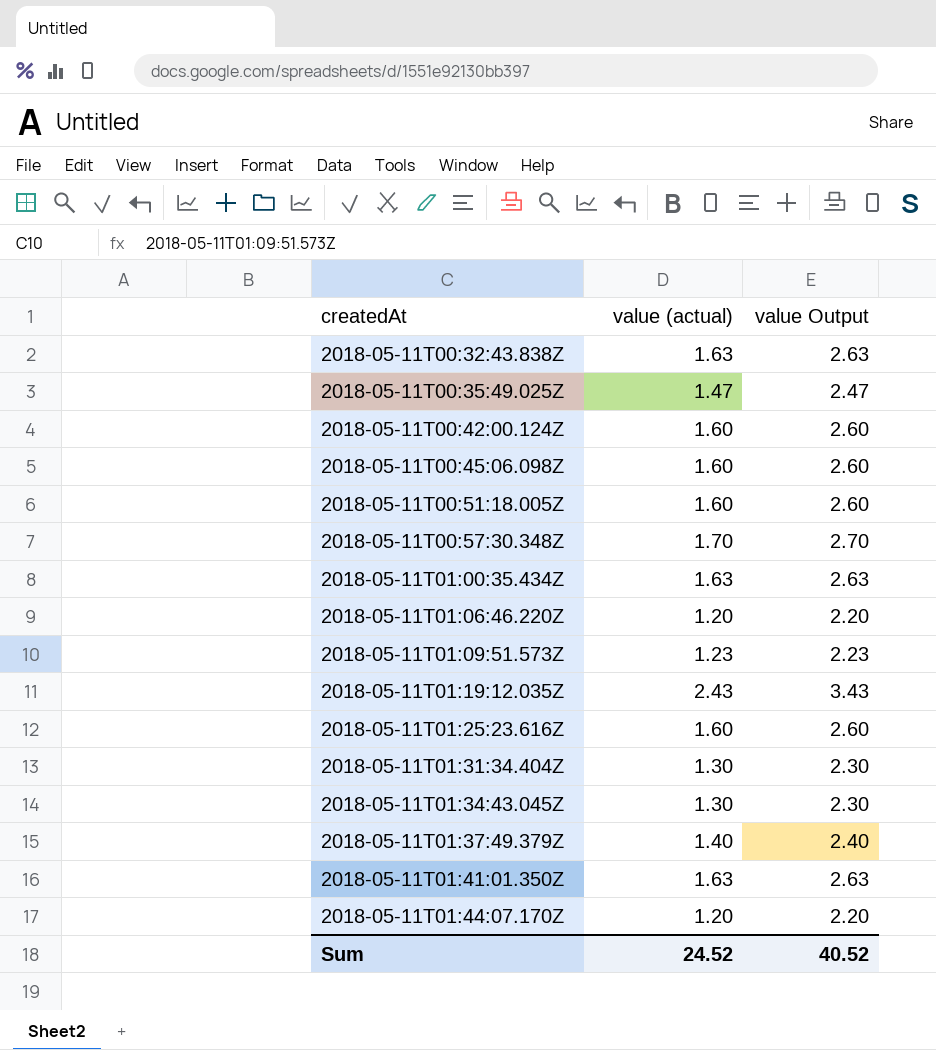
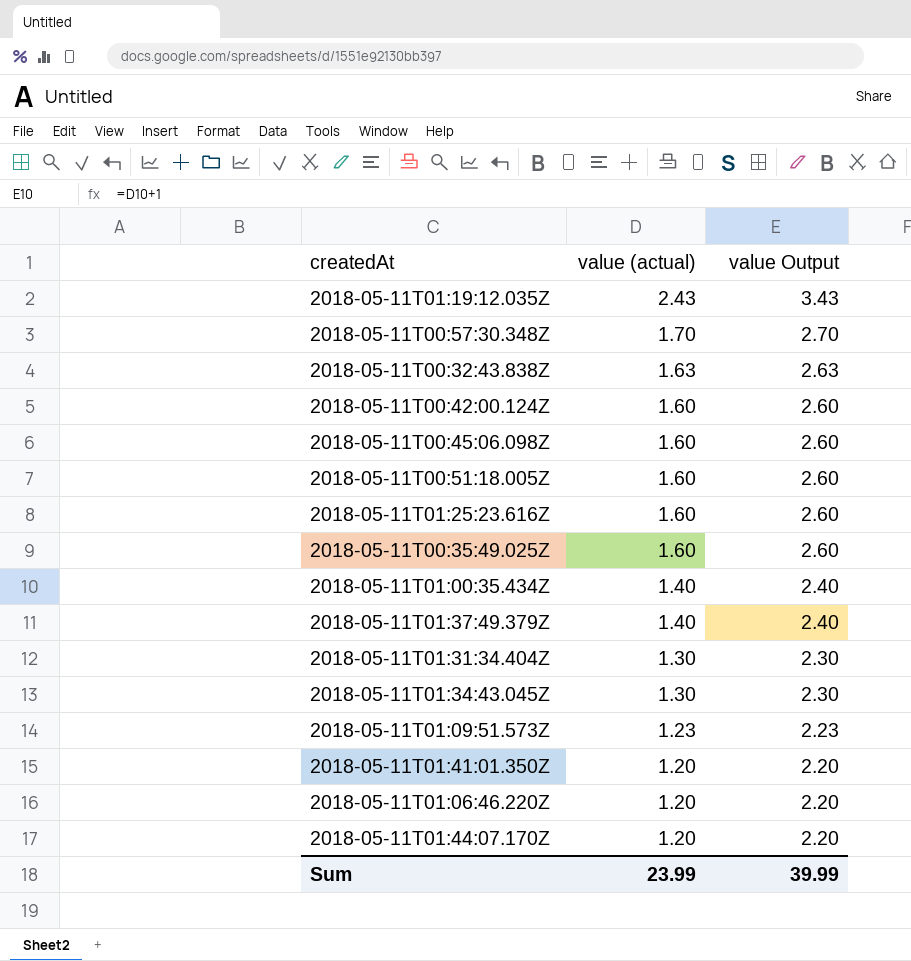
row order: createdAt ascending -> value (actual) descending
2018-05-11T00:35:49.025Z | value (actual): 1.47 -> 1.60
2018-05-11T00:35:49.025Z | value Output: 2.47 -> 2.60
2018-05-11T01:00:35.434Z | value (actual): 1.63 -> 1.40
2018-05-11T01:00:35.434Z | value Output: 2.63 -> 2.40
2018-05-11T01:41:01.350Z | value (actual): 1.63 -> 1.20
2018-05-11T01:41:01.350Z | value Output: 2.63 -> 2.20
Sum | value (actual): 24.52 -> 23.99
Sum | value Output: 40.52 -> 39.99

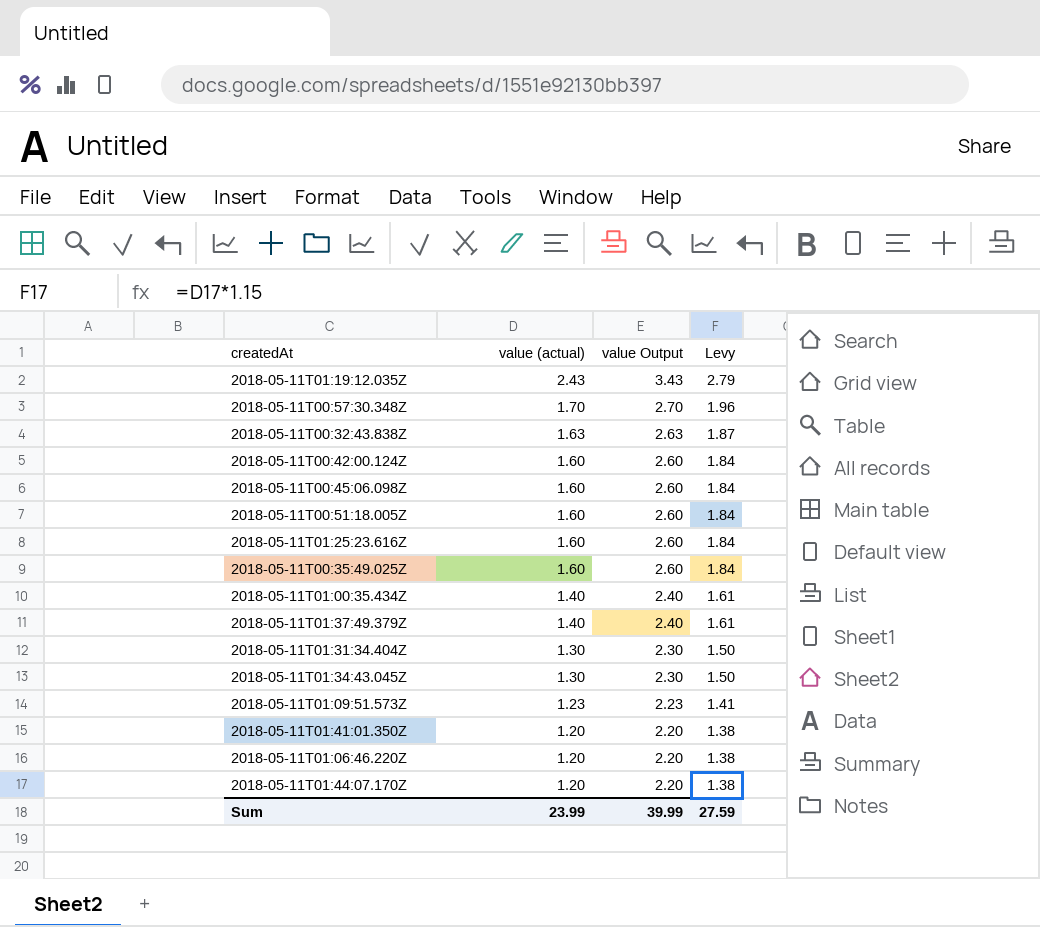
column Levy | formula: none -> [value (actual)] * 1.15

